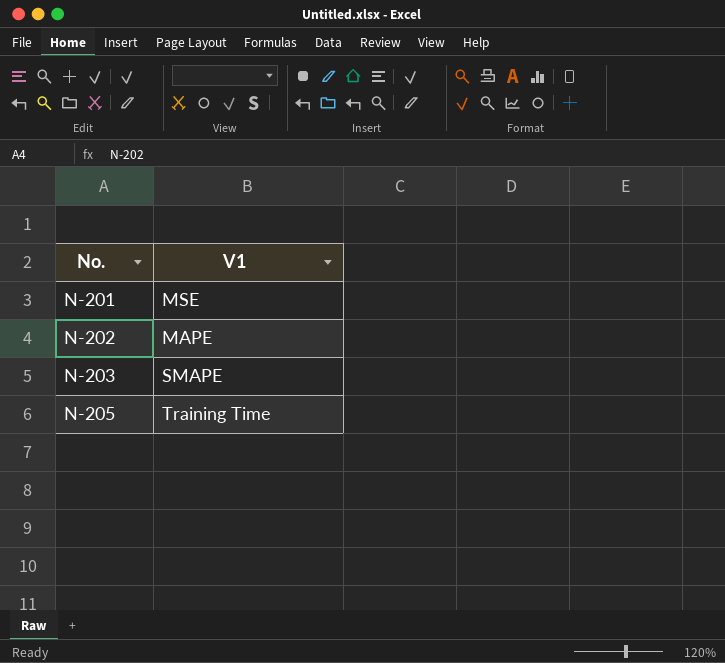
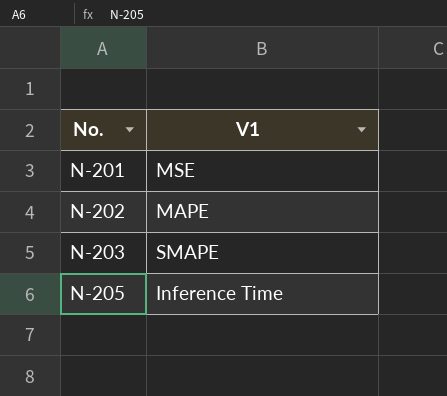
N-205 | V1: Training Time -> Inference Time

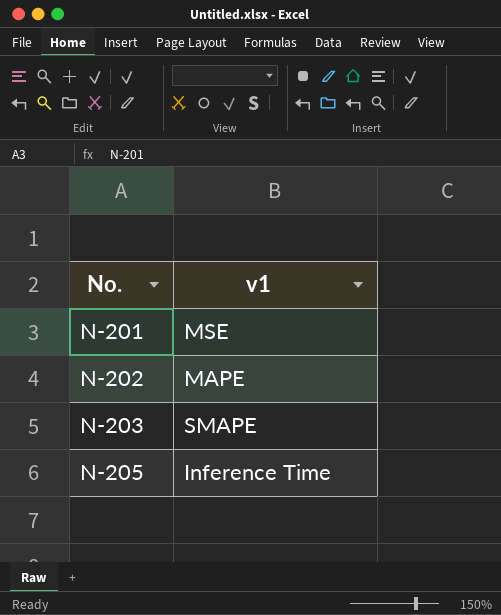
column name: V1 -> v1

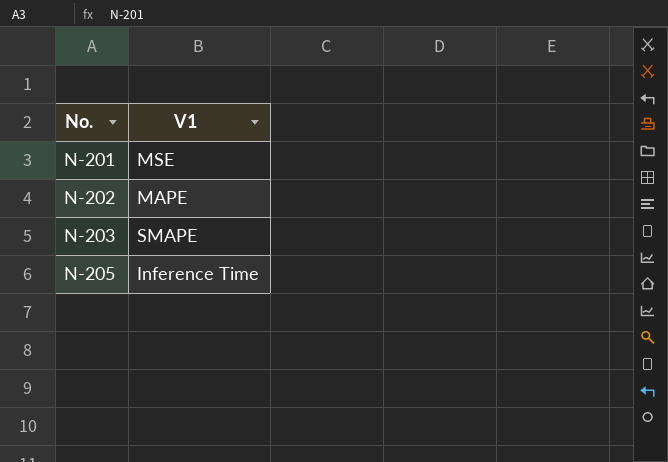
column name: v1 -> V1

